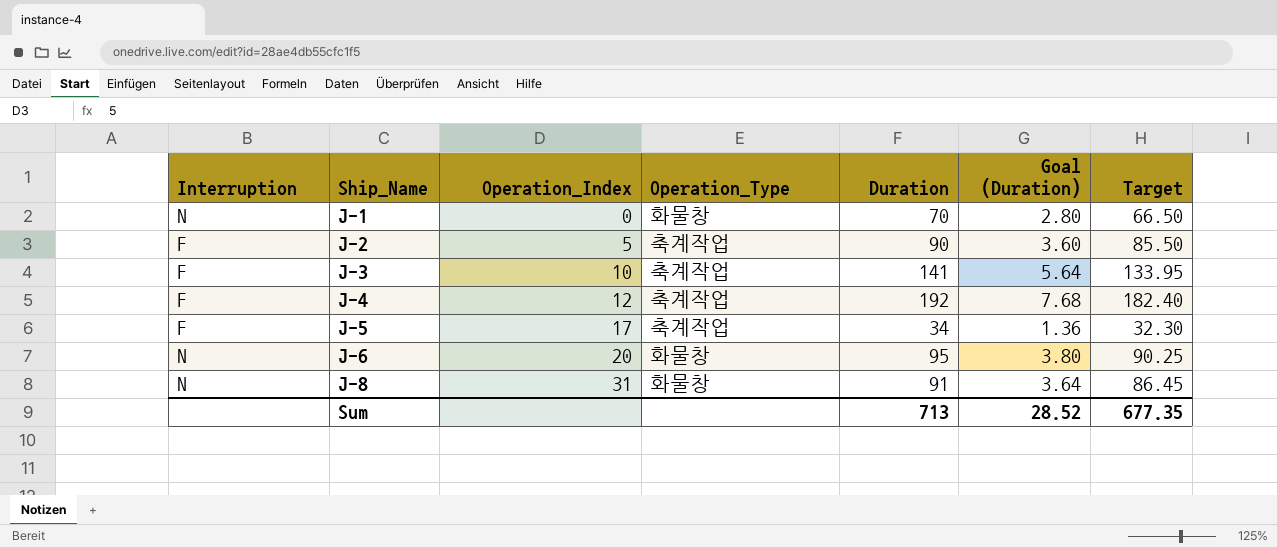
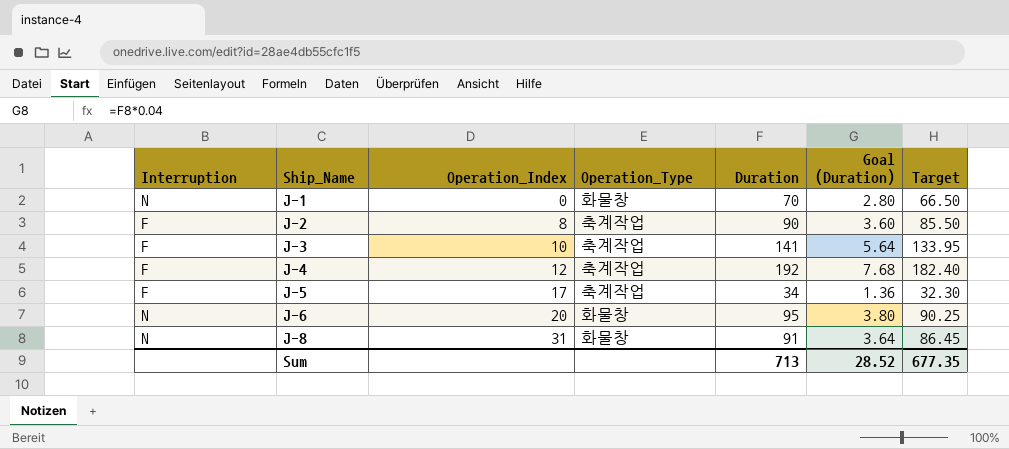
J-2 | Operation_Index: 5 -> 8

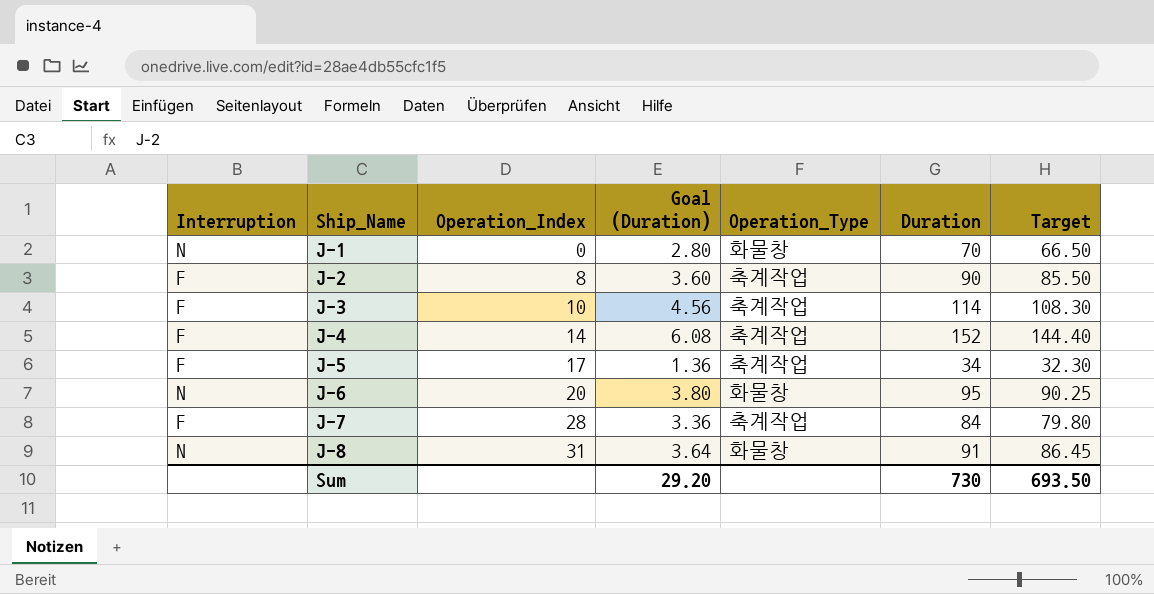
column Goal (Duration) | position: 6 -> 4
J-3 | Goal (Duration): 5.64 -> 4.56
J-3 | Duration: 141 -> 114
J-3 | Target: 133.95 -> 108.30
J-4 | Operation_Index: 12 -> 14
J-4 | Goal (Duration): 7.68 -> 6.08
J-4 | Duration: 192 -> 152
J-4 | Target: 182.40 -> 144.40
row J-7: none -> F | 28 | 3.36 | 축계작업 | 84 | 79.80
Sum | Goal (Duration): 28.52 -> 29.20
Sum | Duration: 713 -> 730
Sum | Target: 677.35 -> 693.50

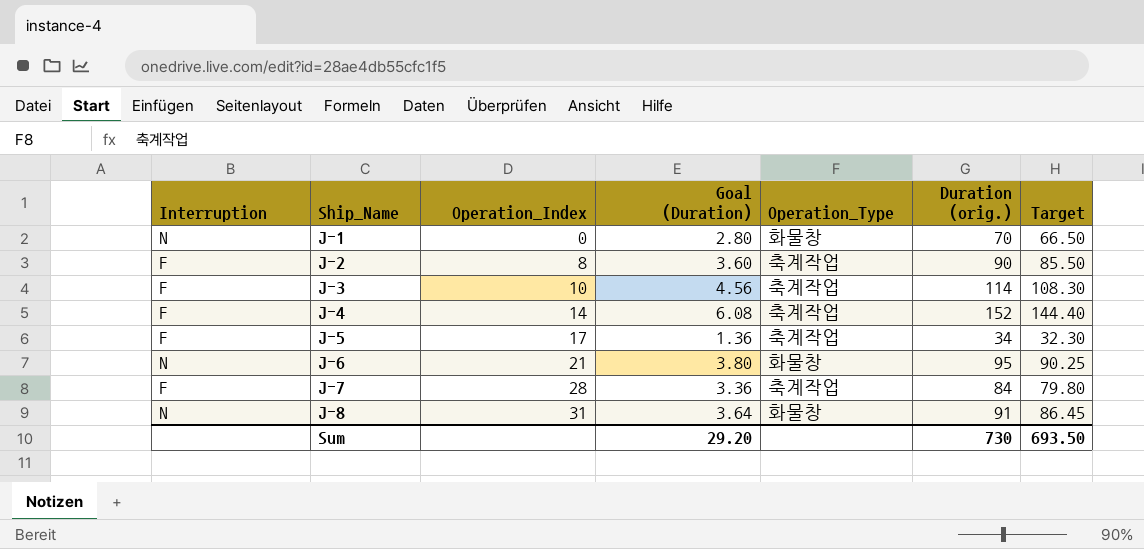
column name: Duration -> Duration (orig.)
J-6 | Operation_Index: 20 -> 21

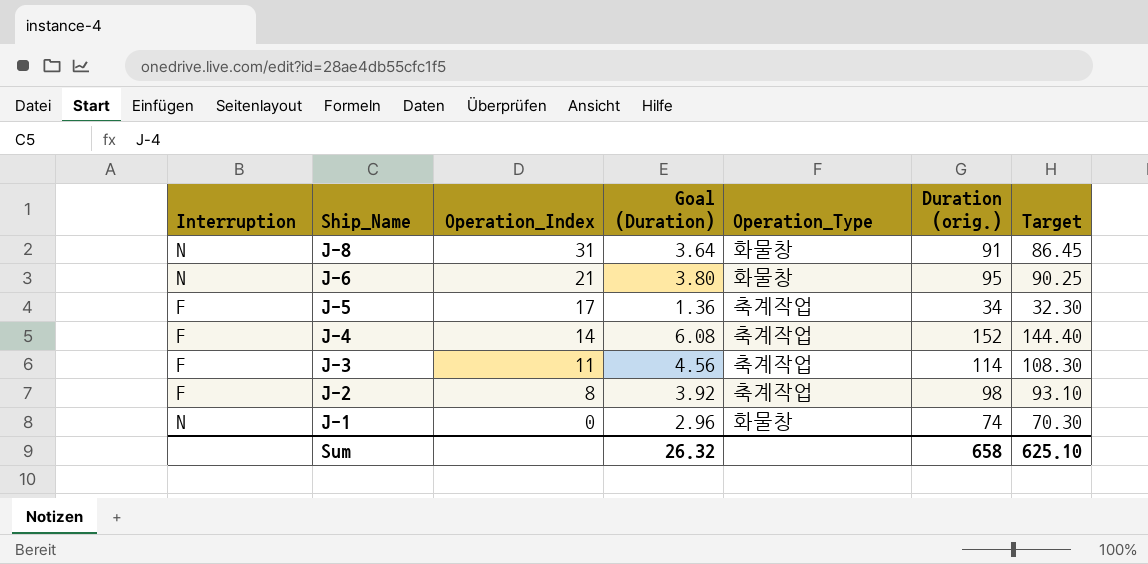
row order: Ship_Name ascending -> Ship_Name descending
row J-7: F | 28 | 3.36 | 축계작업 | 84 | 79.80 -> none
J-3 | Operation_Index: 10 -> 11
J-2 | Goal (Duration): 3.60 -> 3.92
J-2 | Duration (orig.): 90 -> 98
J-2 | Target: 85.50 -> 93.10
J-1 | Goal (Duration): 2.80 -> 2.96
J-1 | Duration (orig.): 70 -> 74
J-1 | Target: 66.50 -> 70.30
Sum | Goal (Duration): 29.20 -> 26.32
Sum | Duration (orig.): 730 -> 658
Sum | Target: 693.50 -> 625.10

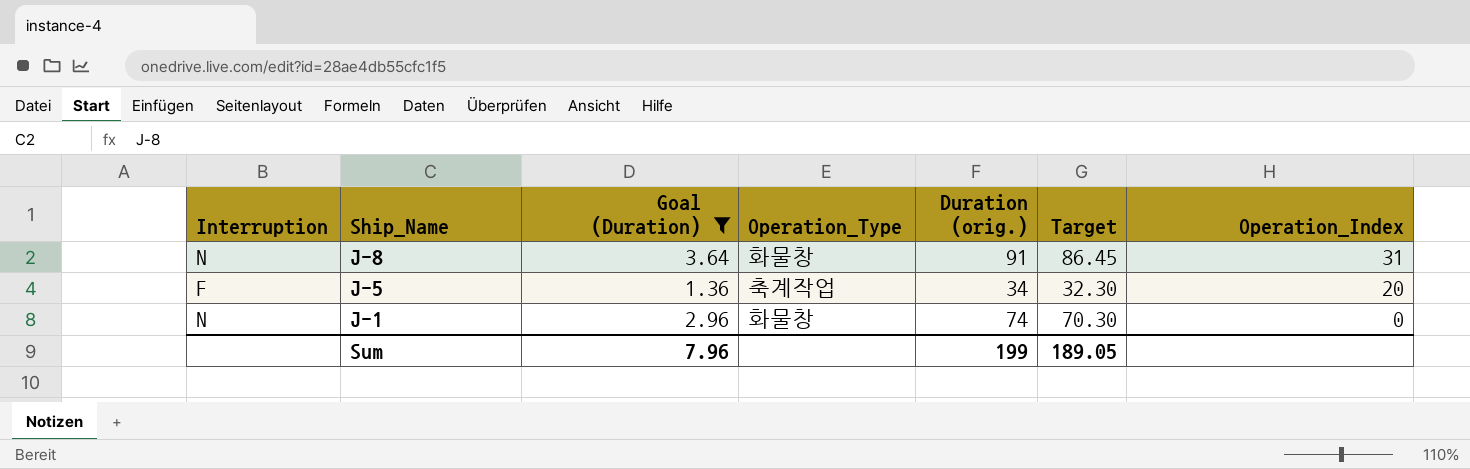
filter: none -> Goal (Duration) <= 3.64
column Operation_Index | position: 3 -> 7
J-5 | Operation_Index: 17 -> 20
Sum | Goal (Duration): 26.32 -> 7.96
Sum | Duration (orig.): 658 -> 199
Sum | Target: 625.10 -> 189.05

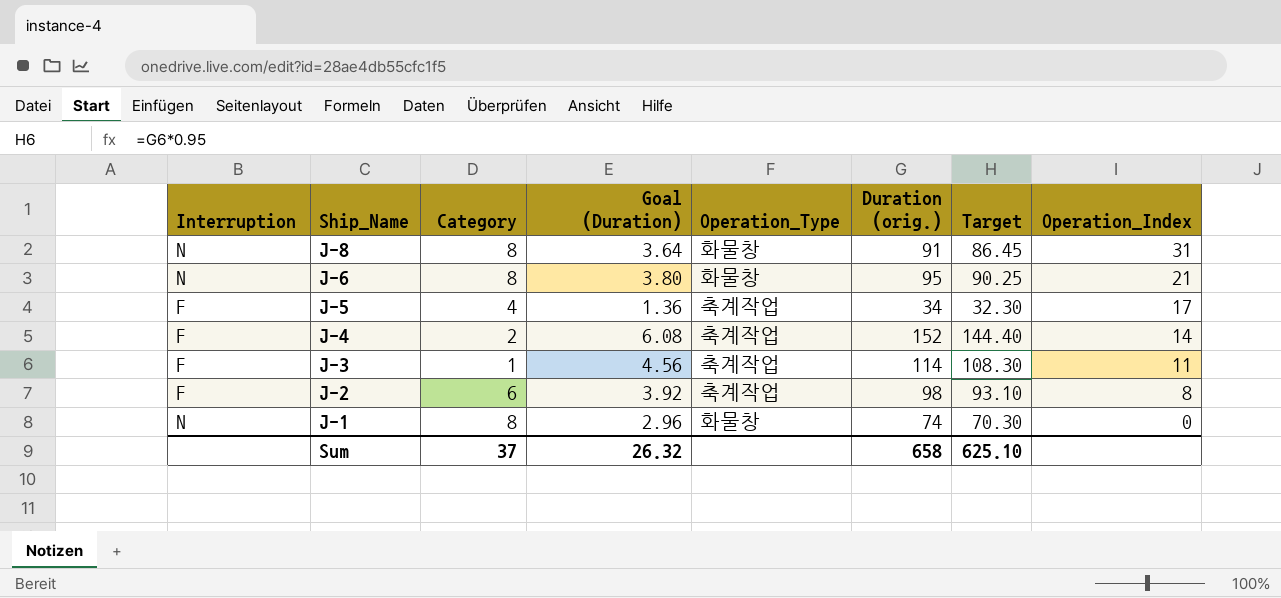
filter: Goal (Duration) <= 3.64 -> none
column Category | position: none -> 3
J-5 | Operation_Index: 20 -> 17
Sum | Goal (Duration): 7.96 -> 26.32
Sum | Duration (orig.): 199 -> 658
Sum | Target: 189.05 -> 625.10

